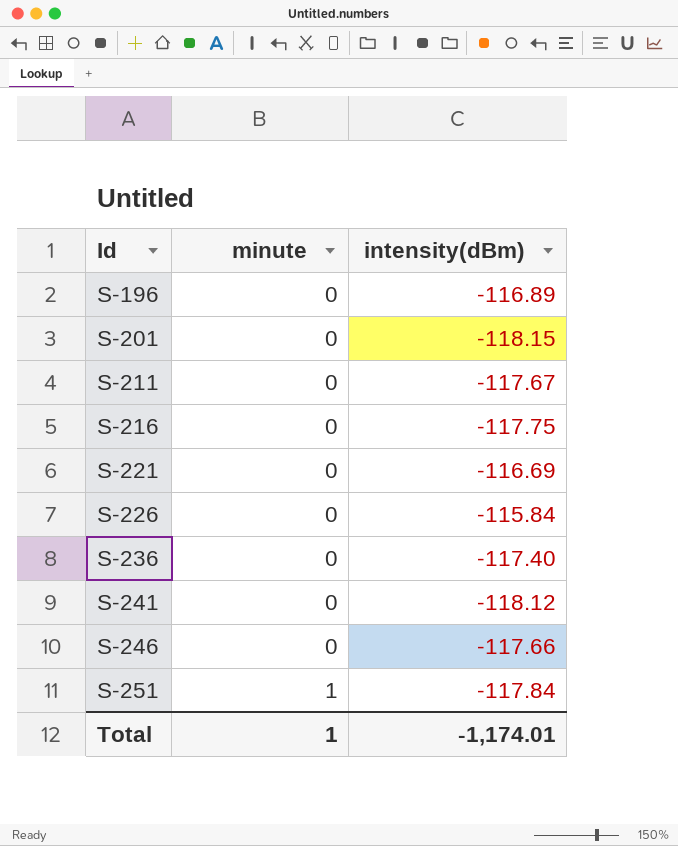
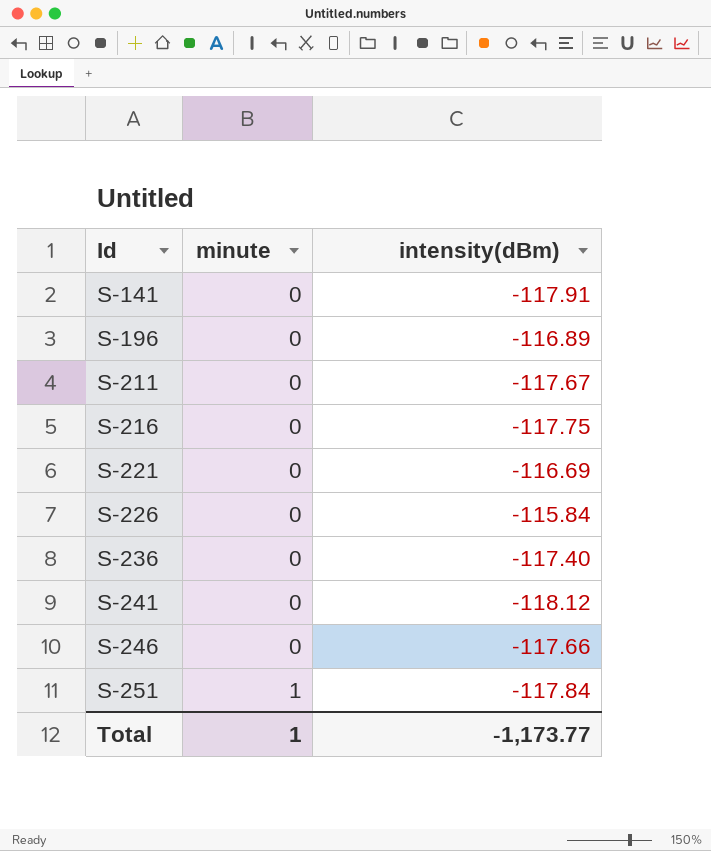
row S-201: 0 | -118.15 -> none
row S-141: none -> 0 | -117.91
Total | intensity(dBm): -1,174.01 -> -1,173.77

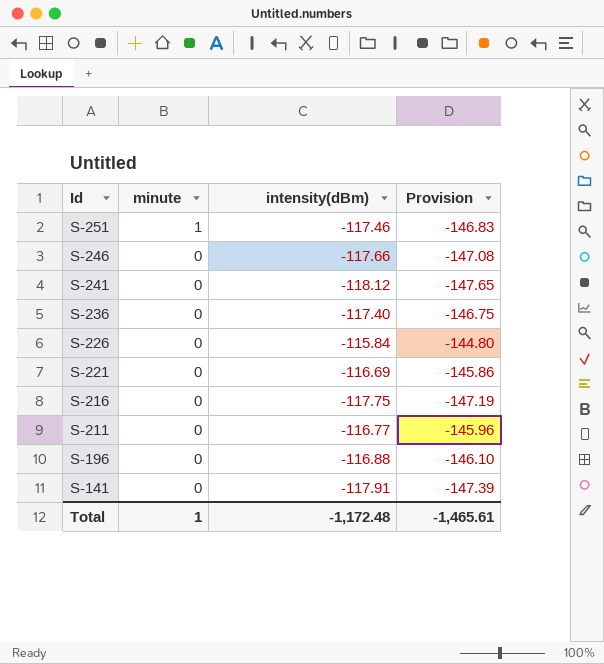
row order: Id ascending -> Id descending
column Provision | formula: none -> [intensity(dBm)] * 1.25
S-251 | intensity(dBm): -117.84 -> -117.46
S-211 | intensity(dBm): -117.67 -> -116.77
S-196 | intensity(dBm): -116.89 -> -116.88
Total | intensity(dBm): -1,173.77 -> -1,172.48

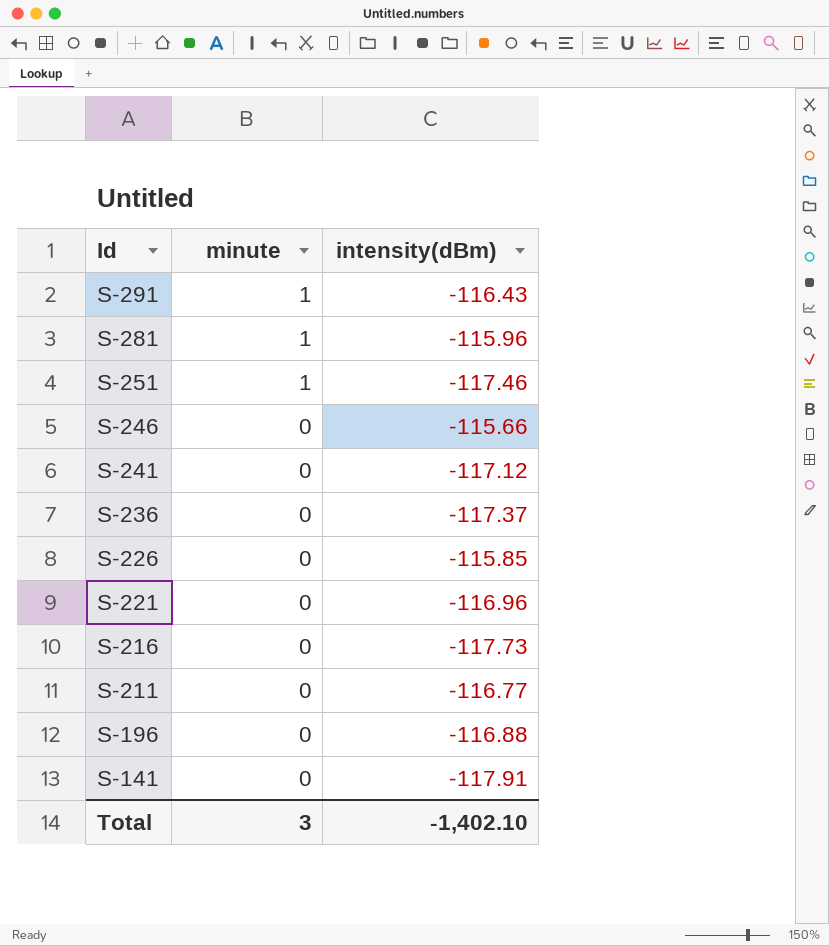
column Provision | formula: [intensity(dBm)] * 1.25 -> none
row S-291: none -> 1 | -116.43
row S-281: none -> 1 | -115.96
S-246 | intensity(dBm): -117.66 -> -115.66
S-241 | intensity(dBm): -118.12 -> -117.12
S-236 | intensity(dBm): -117.40 -> -117.37
S-226 | intensity(dBm): -115.84 -> -115.85
S-221 | intensity(dBm): -116.69 -> -116.96
S-216 | intensity(dBm): -117.75 -> -117.73
Total | minute: 1 -> 3
Total | intensity(dBm): -1,172.48 -> -1,402.10

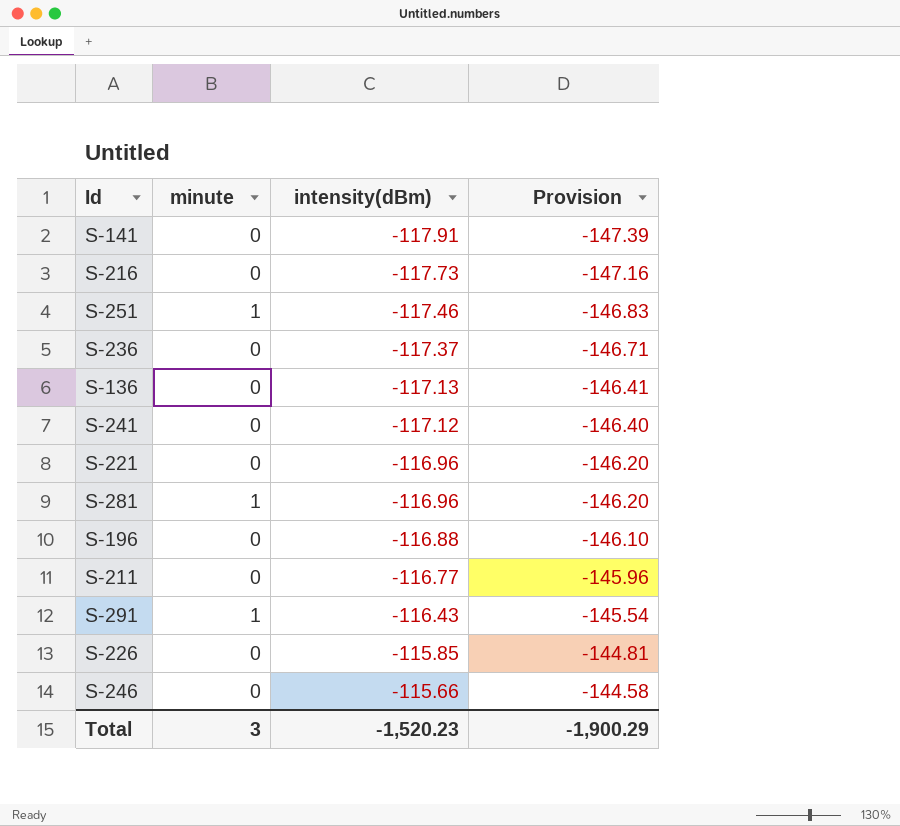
row order: Id descending -> intensity(dBm) ascending
column Provision | formula: none -> [intensity(dBm)] * 1.25
row S-136: none -> 0 | -117.13 | -146.41
S-281 | intensity(dBm): -115.96 -> -116.96
Total | intensity(dBm): -1,402.10 -> -1,520.23

